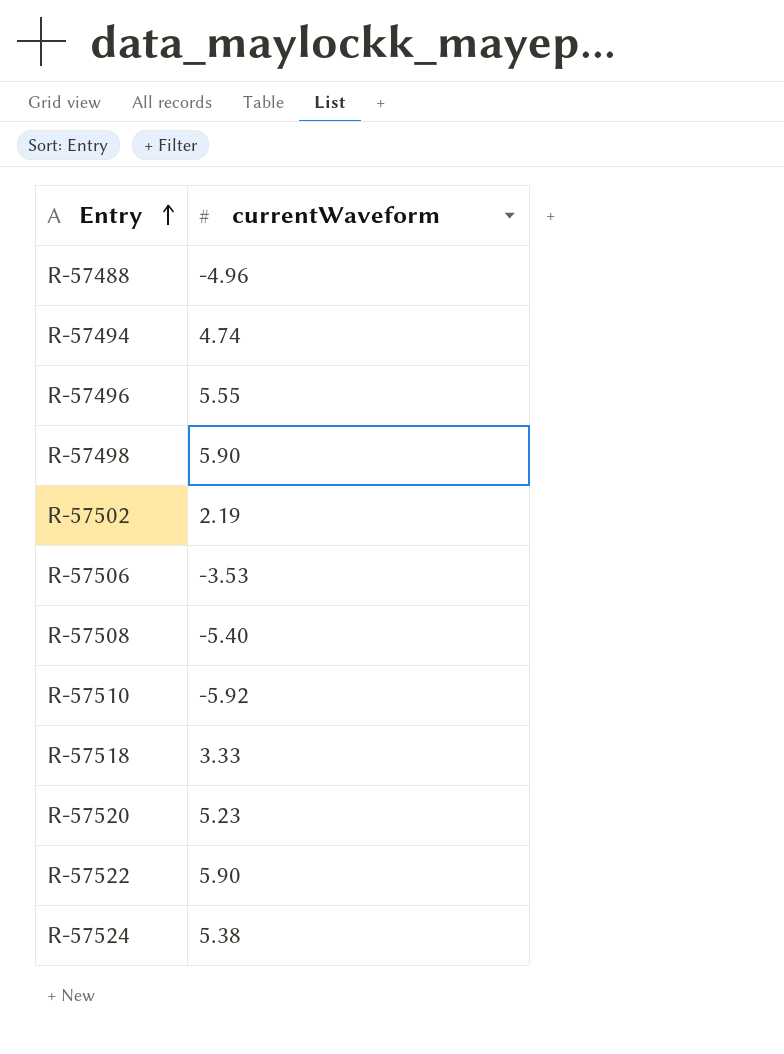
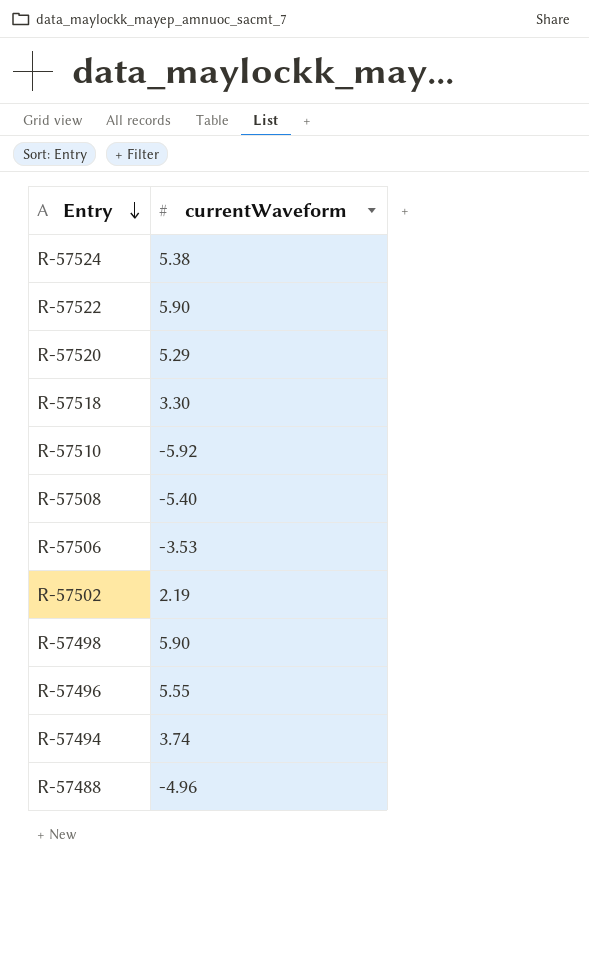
row order: Entry ascending -> Entry descending
R-57520 | currentWaveform: 5.23 -> 5.29
R-57518 | currentWaveform: 3.33 -> 3.30
R-57494 | currentWaveform: 4.74 -> 3.74

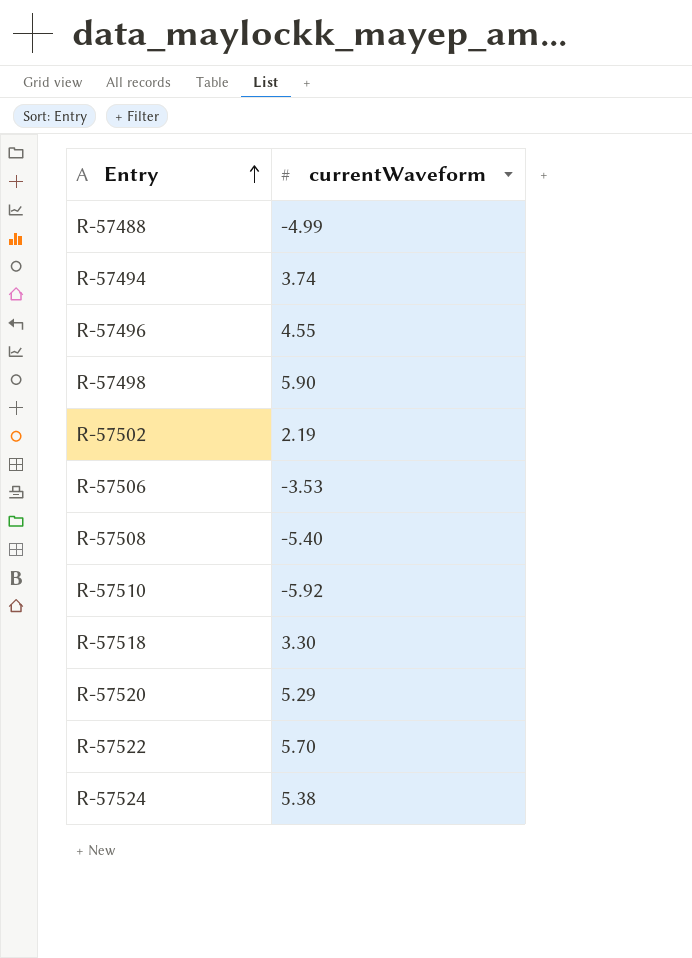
row order: Entry descending -> Entry ascending
R-57488 | currentWaveform: -4.96 -> -4.99
R-57496 | currentWaveform: 5.55 -> 4.55
R-57522 | currentWaveform: 5.90 -> 5.70

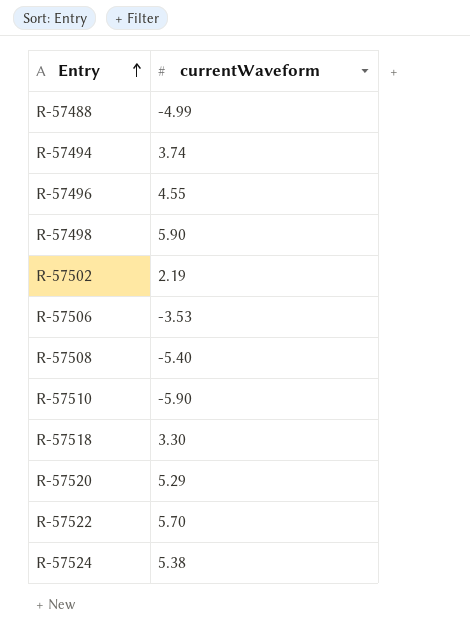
R-57510 | currentWaveform: -5.92 -> -5.90

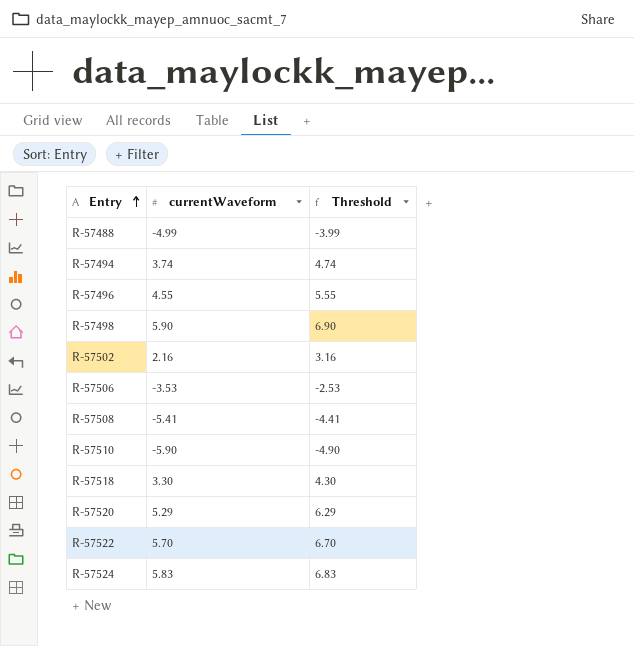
column Threshold | formula: none -> [currentWaveform] + 1
R-57502 | currentWaveform: 2.19 -> 2.16
R-57508 | currentWaveform: -5.40 -> -5.41
R-57524 | currentWaveform: 5.38 -> 5.83

